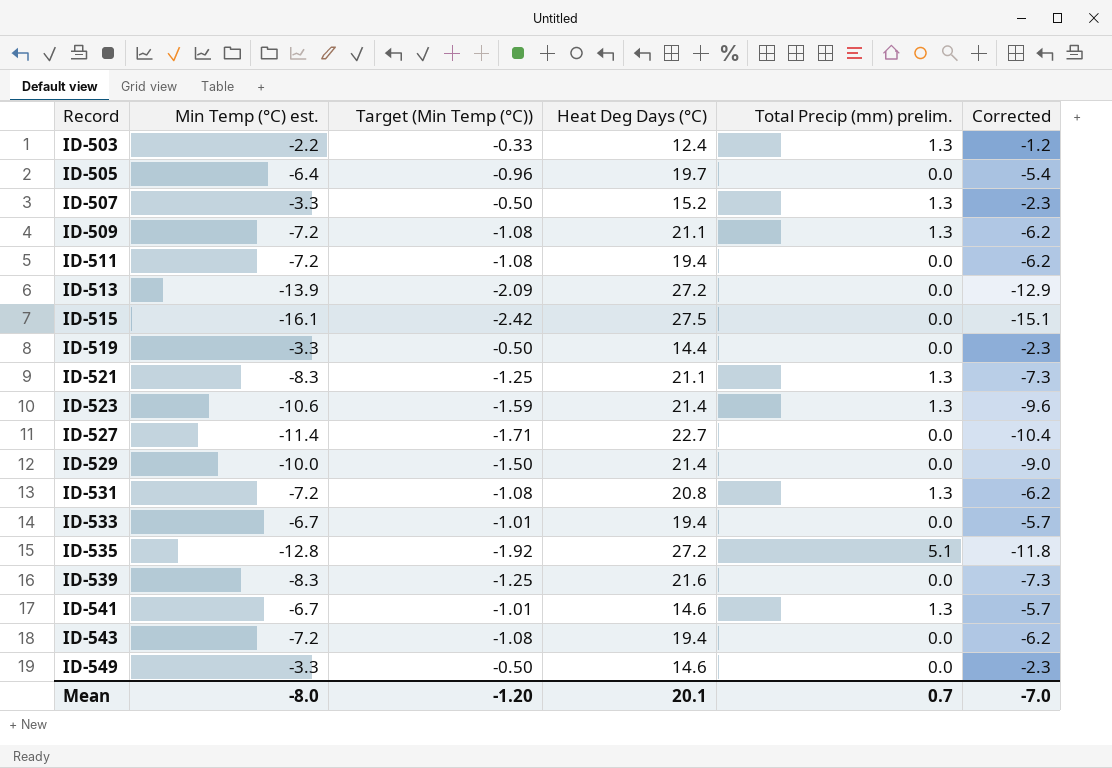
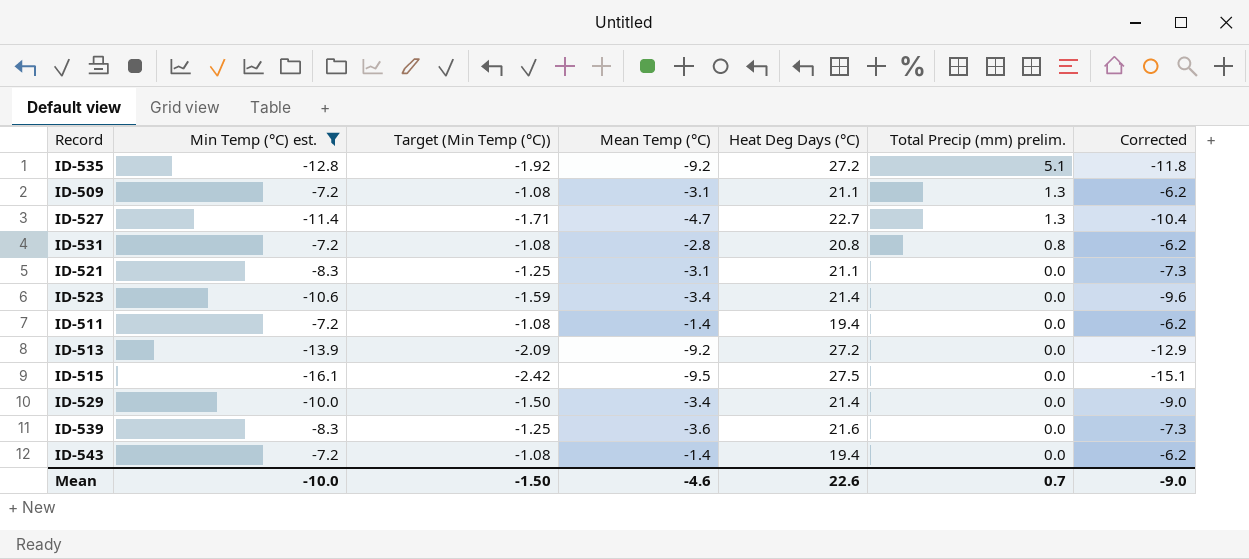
filter: none -> Min Temp (°C) est. <= -7.2
row order: Record ascending -> Total Precip (mm) prelim. descending
column Mean Temp (°C) | position: none -> 4
ID-527 | Total Precip (mm) prelim.: 0.0 -> 1.3
ID-531 | Total Precip (mm) prelim.: 1.3 -> 0.8
ID-521 | Total Precip (mm) prelim.: 1.3 -> 0.0
ID-523 | Total Precip (mm) prelim.: 1.3 -> 0.0
Mean | Min Temp (°C) est.: -8.0 -> -10.0
Mean | Target (Min Temp (°C)): -1.20 -> -1.50
Mean | Heat Deg Days (°C): 20.1 -> 22.6
Mean | Corrected: -7.0 -> -9.0

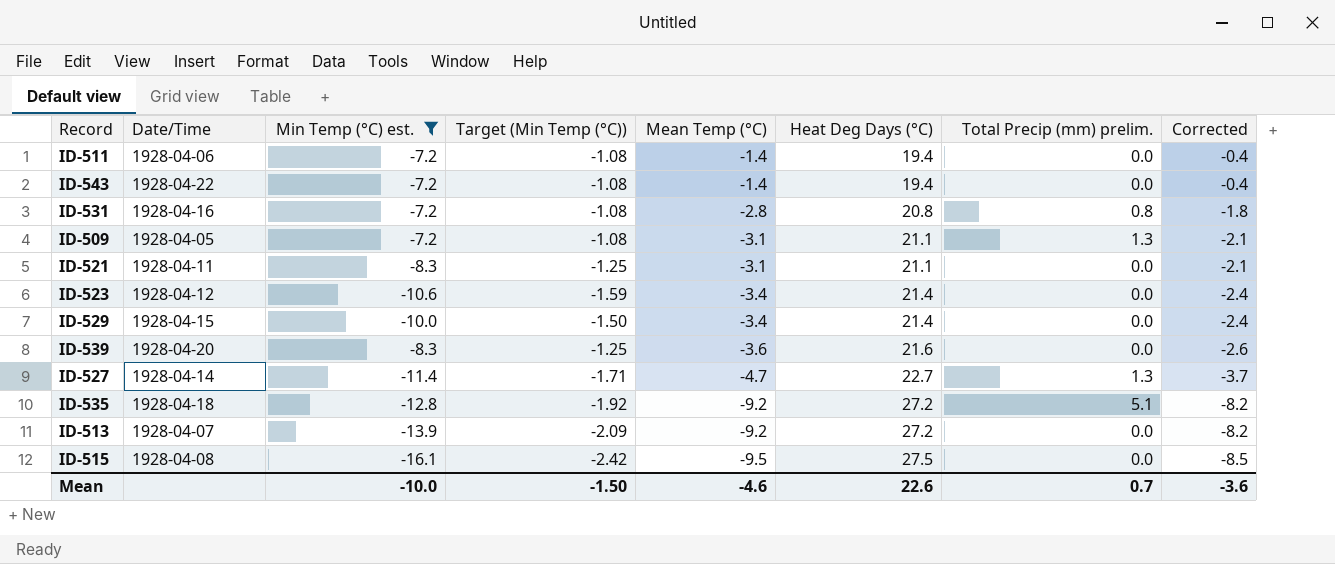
row order: Total Precip (mm) prelim. descending -> Mean Temp (°C) descending
column Date/Time | position: none -> 2
column Corrected | formula: [Min Temp (°C) est.] + 1 -> [Mean Temp (°C)] + 1
Mean | Corrected: -9.0 -> -3.6

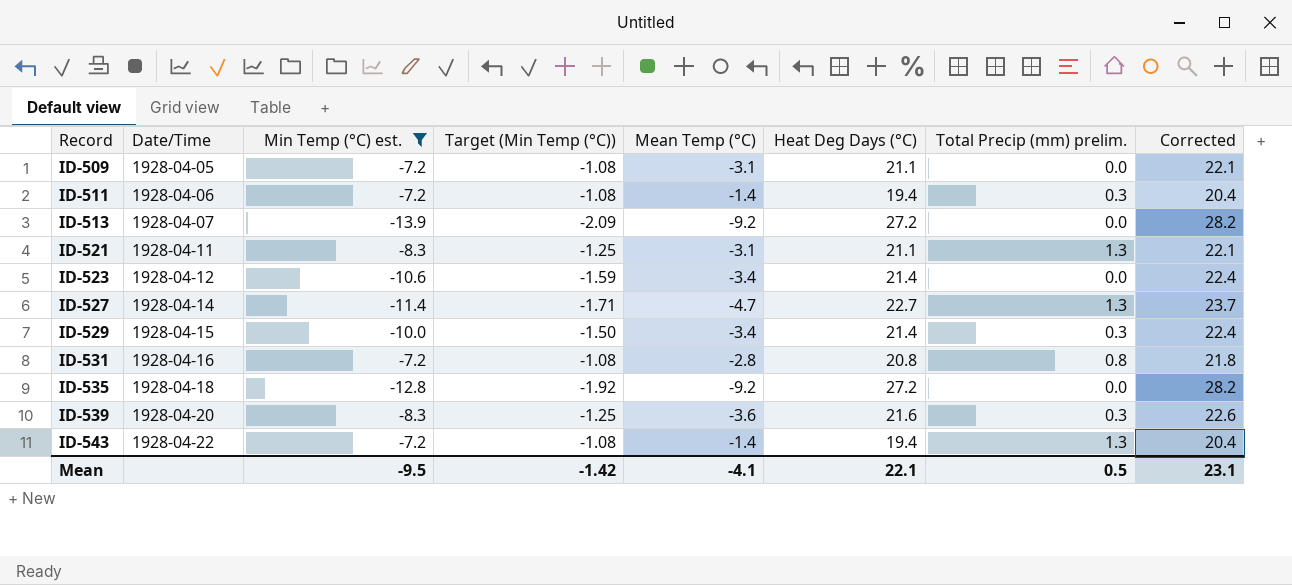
row order: Mean Temp (°C) descending -> Record ascending
column Corrected | formula: [Mean Temp (°C)] + 1 -> [Heat Deg Days (°C)] + 1
row ID-515: 1928-04-08 | -16.1 | -2.42 | -9.5 | 27.5 | 0.0 | -8.5 -> none
ID-509 | Total Precip (mm) prelim.: 1.3 -> 0.0
ID-511 | Total Precip (mm) prelim.: 0.0 -> 0.3
ID-521 | Total Precip (mm) prelim.: 0.0 -> 1.3
ID-529 | Total Precip (mm) prelim.: 0.0 -> 0.3
ID-535 | Total Precip (mm) prelim.: 5.1 -> 0.0
ID-539 | Total Precip (mm) prelim.: 0.0 -> 0.3
ID-543 | Total Precip (mm) prelim.: 0.0 -> 1.3
Mean | Min Temp (°C) est.: -10.0 -> -9.5
Mean | Target (Min Temp (°C)): -1.50 -> -1.42
Mean | Mean Temp (°C): -4.6 -> -4.1
Mean | Heat Deg Days (°C): 22.6 -> 22.1
Mean | Total Precip (mm) prelim.: 0.7 -> 0.5
Mean | Corrected: -3.6 -> 23.1

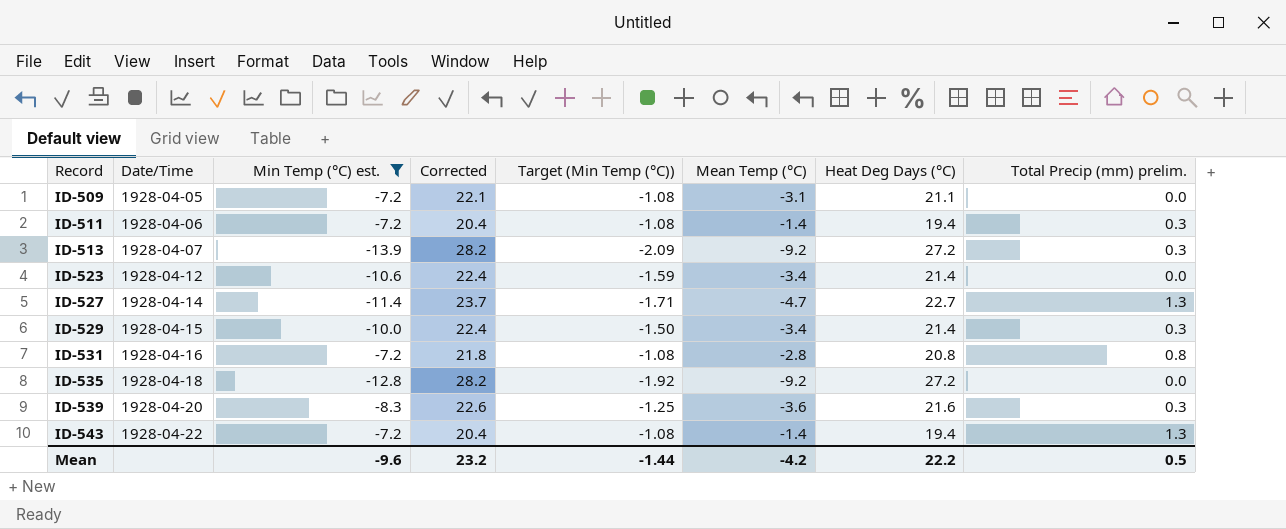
column Corrected | position: 8 -> 4
row ID-521: 1928-04-11 | -8.3 | -1.25 | -3.1 | 21.1 | 1.3 | 22.1 -> none
ID-513 | Total Precip (mm) prelim.: 0.0 -> 0.3
Mean | Min Temp (°C) est.: -9.5 -> -9.6
Mean | Corrected: 23.1 -> 23.2
Mean | Target (Min Temp (°C)): -1.42 -> -1.44
Mean | Mean Temp (°C): -4.1 -> -4.2
Mean | Heat Deg Days (°C): 22.1 -> 22.2

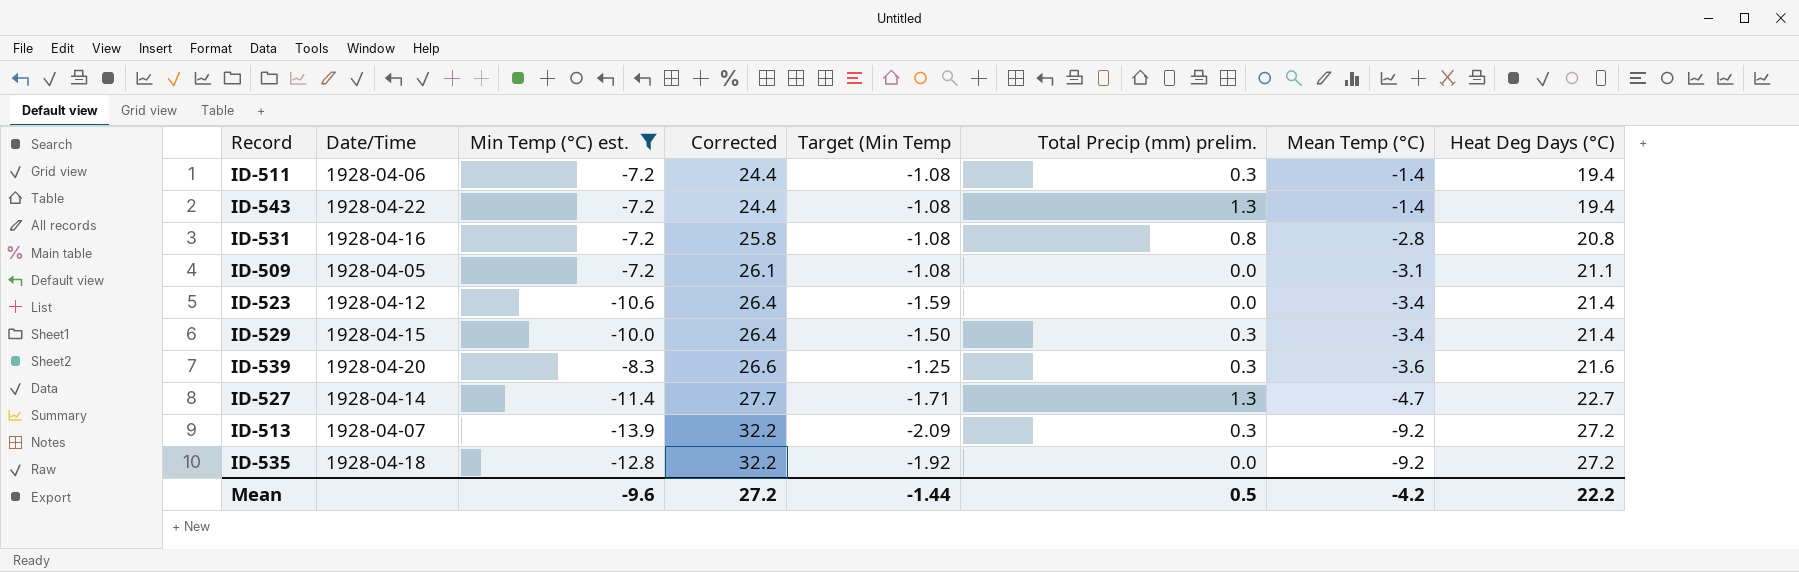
row order: Record ascending -> Corrected ascending
column Corrected | formula: [Heat Deg Days (°C)] + 1 -> [Heat Deg Days (°C)] + 5
column name: Target (Min Temp (°C)) -> Target (Min Temp
column Total Precip (mm) prelim. | position: 8 -> 6
Mean | Corrected: 23.2 -> 27.2

